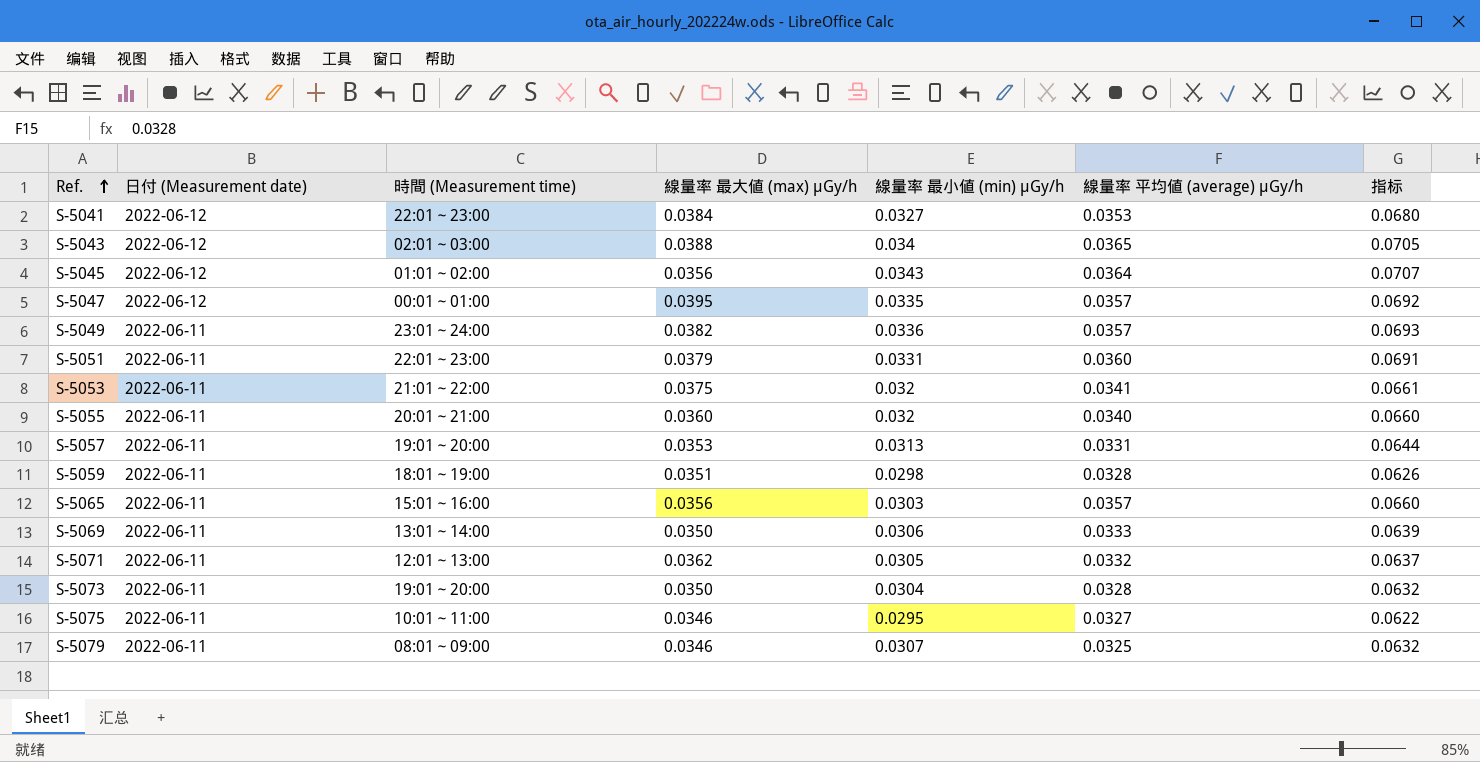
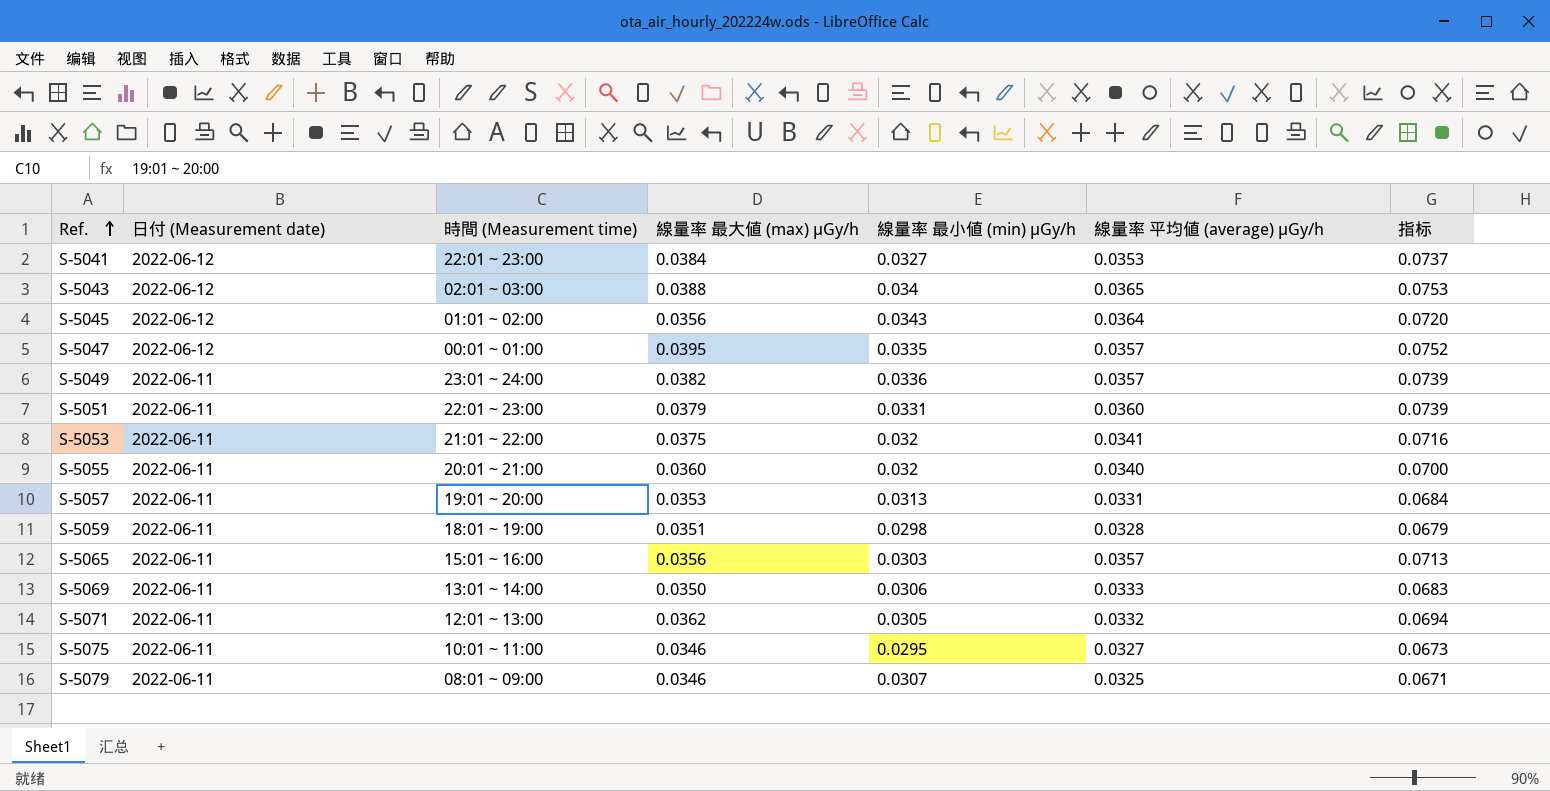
column 指标 | formula: [線量率 最小値 (min) μGy/h] + [線量率 平均値 (average) μGy/h] -> [線量率 最大値 (max) μGy/h] + [線量率 平均値 (average) μGy/h]
row S-5073: 2022-06-11 | 19:01～20:00 | 0.0350 | 0.0304 | 0.0328 | 0.0632 -> none

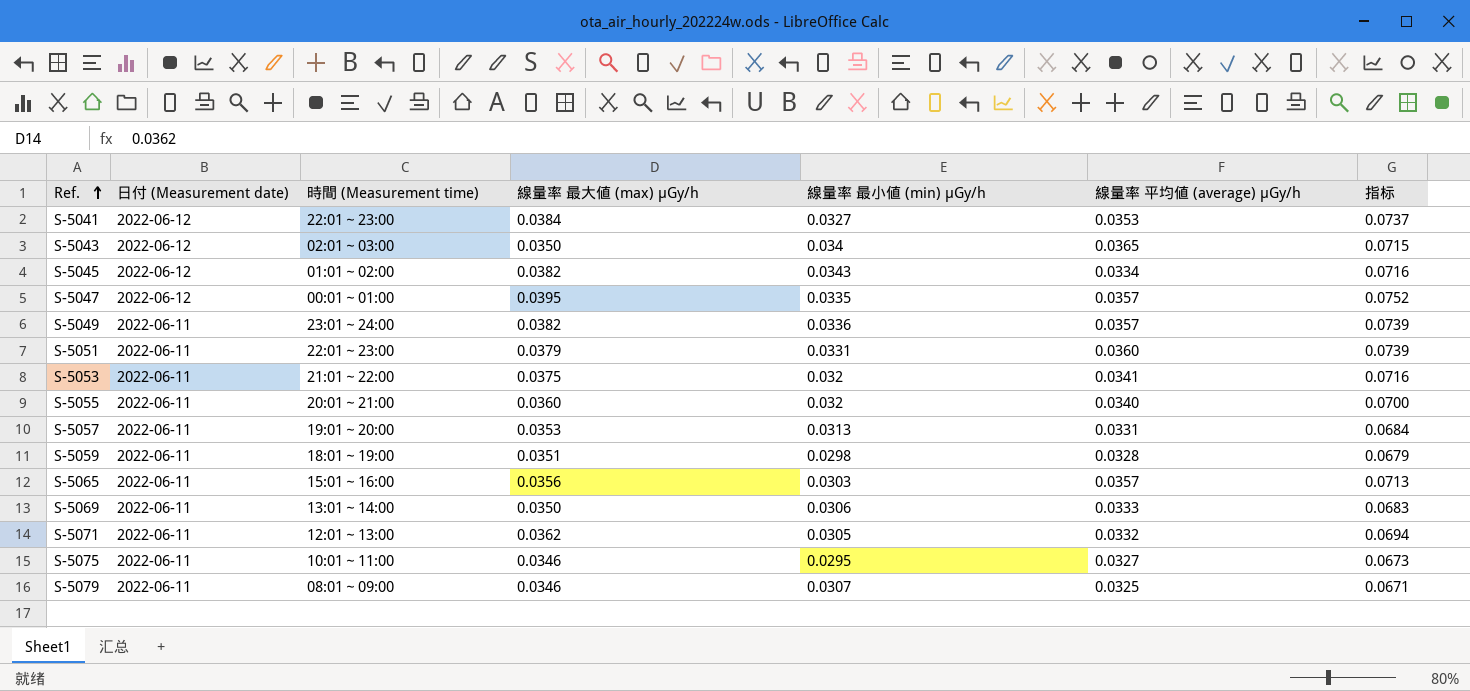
S-5043 | 線量率 最大値 (max) μGy/h: 0.0388 -> 0.0350
S-5043 | 指标: 0.0753 -> 0.0715
S-5045 | 線量率 最大値 (max) μGy/h: 0.0356 -> 0.0382
S-5045 | 線量率 平均値 (average) μGy/h: 0.0364 -> 0.0334
S-5045 | 指标: 0.0720 -> 0.0716

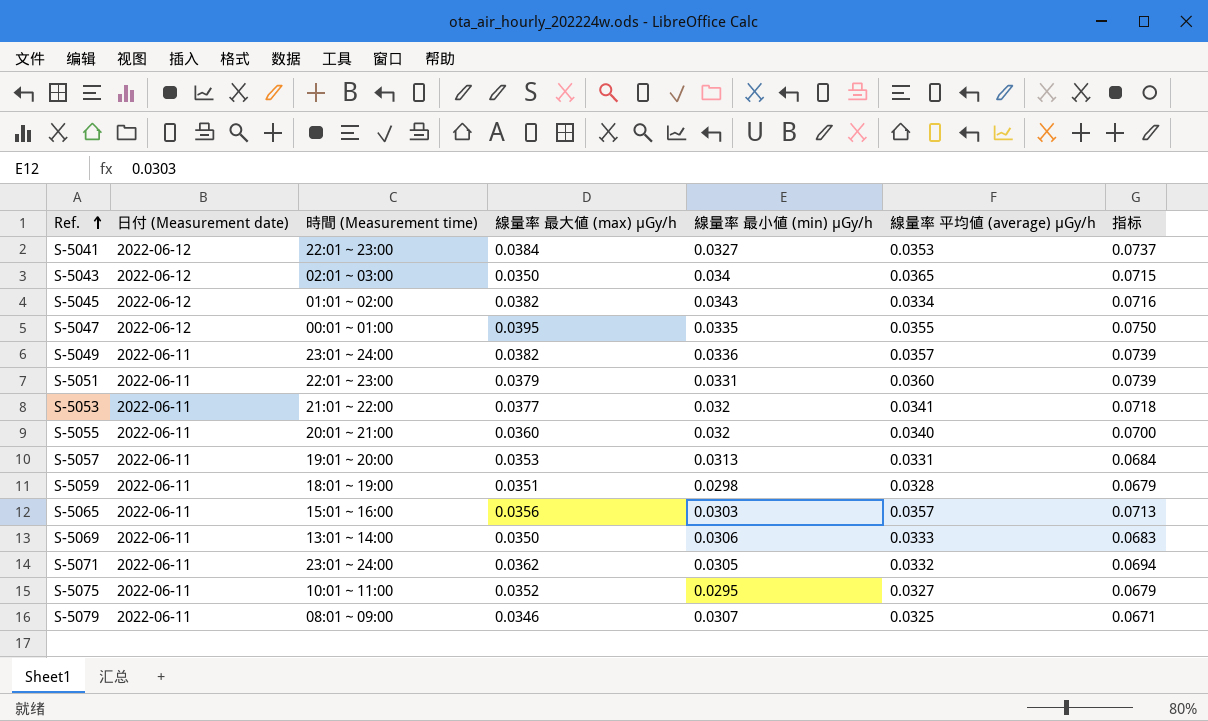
S-5047 | 線量率 平均値 (average) μGy/h: 0.0357 -> 0.0355
S-5047 | 指标: 0.0752 -> 0.0750
S-5053 | 線量率 最大値 (max) μGy/h: 0.0375 -> 0.0377
S-5053 | 指标: 0.0716 -> 0.0718
S-5071 | 時間 (Measurement time): 12:01～13:00 -> 23:01～24:00
S-5075 | 線量率 最大値 (max) μGy/h: 0.0346 -> 0.0352
S-5075 | 指标: 0.0673 -> 0.0679

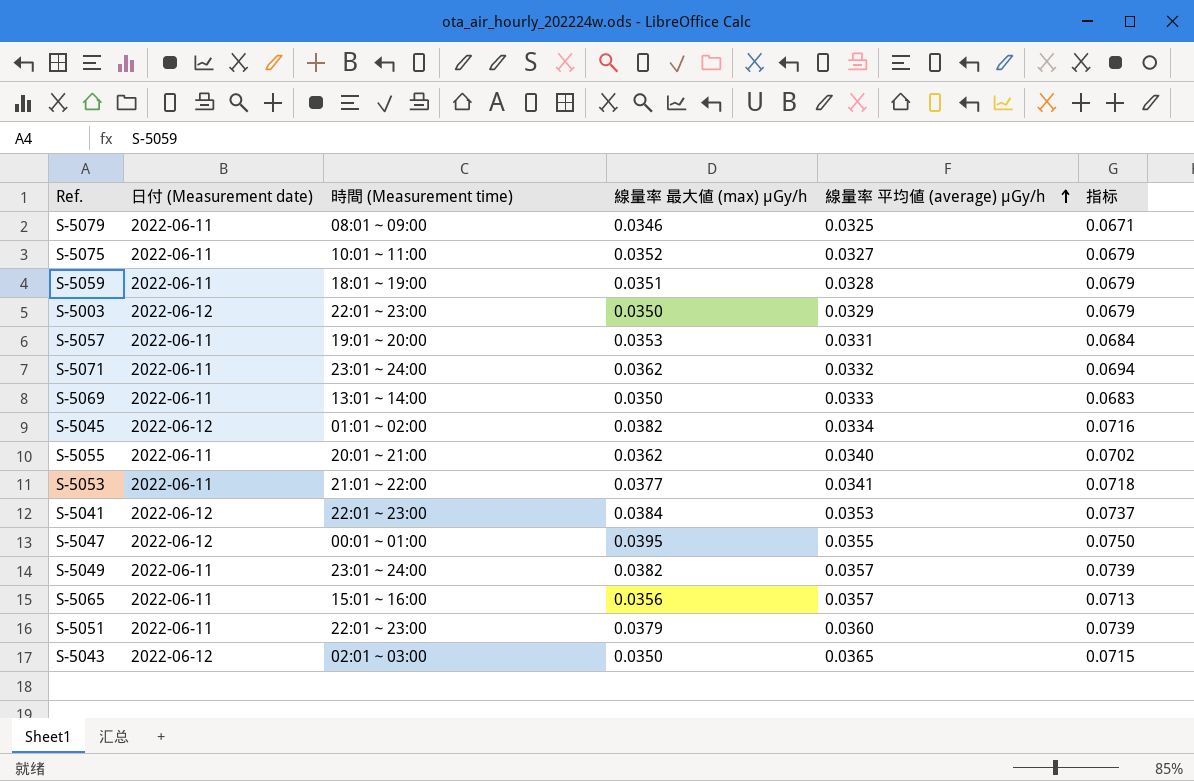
row order: Ref. ascending -> 線量率 平均値 (average) μGy/h ascending
column 線量率 最小値 (min) μGy/h | position: 5 -> none
row S-5003: none -> 2022-06-12 | 22:01～23:00 | 0.0350 | 0.0329 | 0.0679
S-5055 | 線量率 最大値 (max) μGy/h: 0.0360 -> 0.0362
S-5055 | 指标: 0.0700 -> 0.0702

